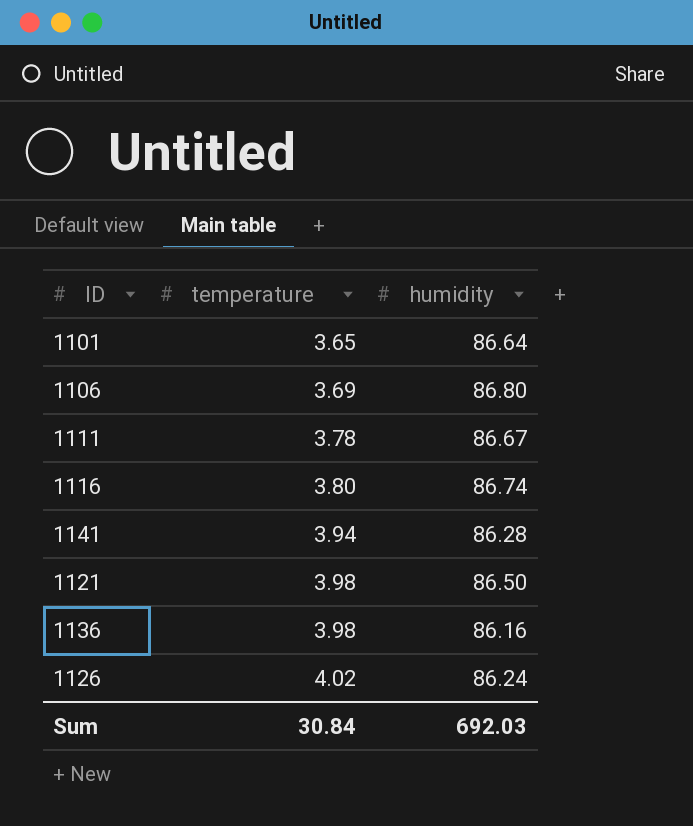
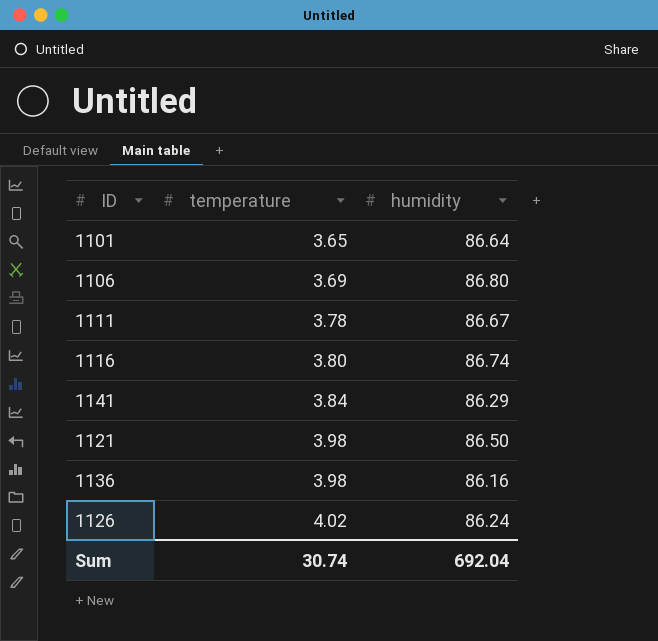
1141 | temperature: 3.94 -> 3.84
1141 | humidity: 86.28 -> 86.29
Sum | temperature: 30.84 -> 30.74
Sum | humidity: 692.03 -> 692.04

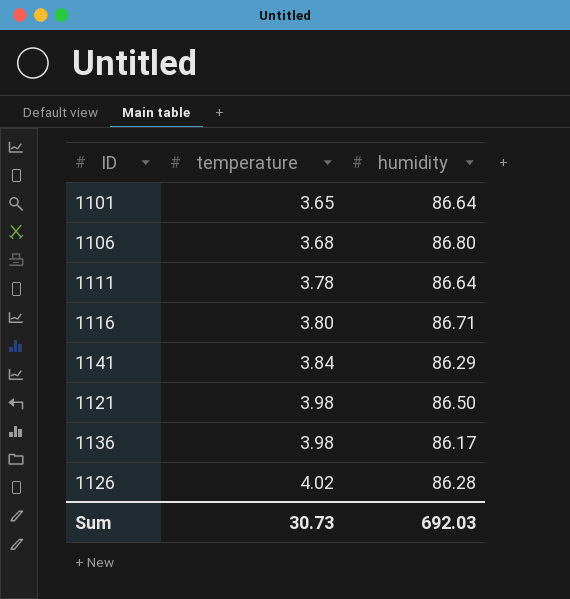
1106 | temperature: 3.69 -> 3.68
1111 | humidity: 86.67 -> 86.64
1116 | humidity: 86.74 -> 86.71
1136 | humidity: 86.16 -> 86.17
1126 | humidity: 86.24 -> 86.28
Sum | temperature: 30.74 -> 30.73
Sum | humidity: 692.04 -> 692.03

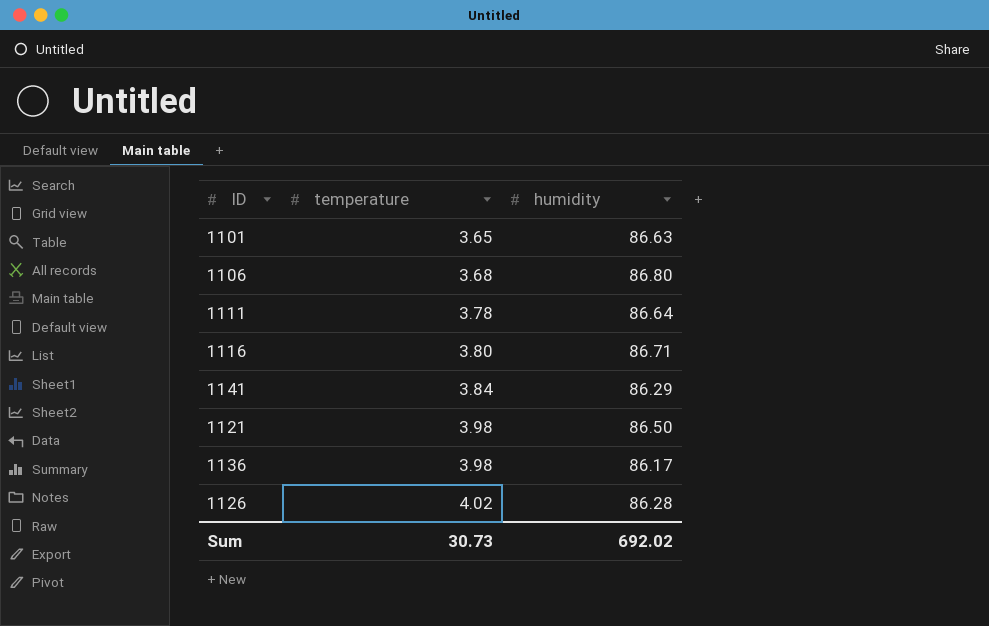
1101 | humidity: 86.64 -> 86.63
Sum | humidity: 692.03 -> 692.02

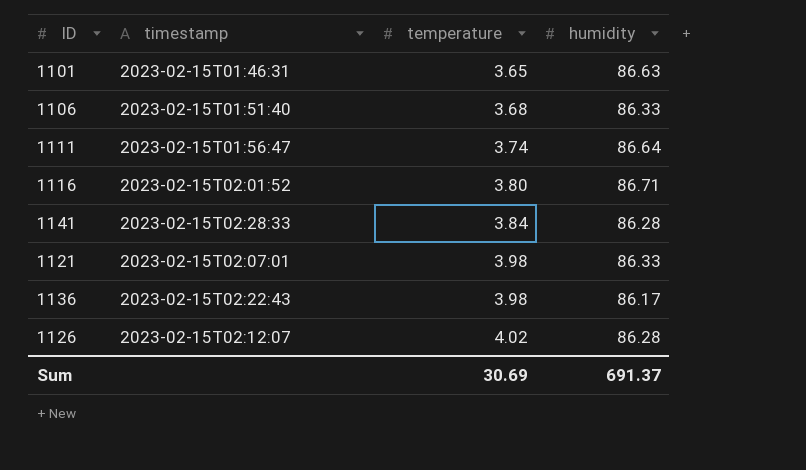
column timestamp | position: none -> 2
1106 | humidity: 86.80 -> 86.33
1111 | temperature: 3.78 -> 3.74
1141 | humidity: 86.29 -> 86.28
1121 | humidity: 86.50 -> 86.33
Sum | temperature: 30.73 -> 30.69
Sum | humidity: 692.02 -> 691.37

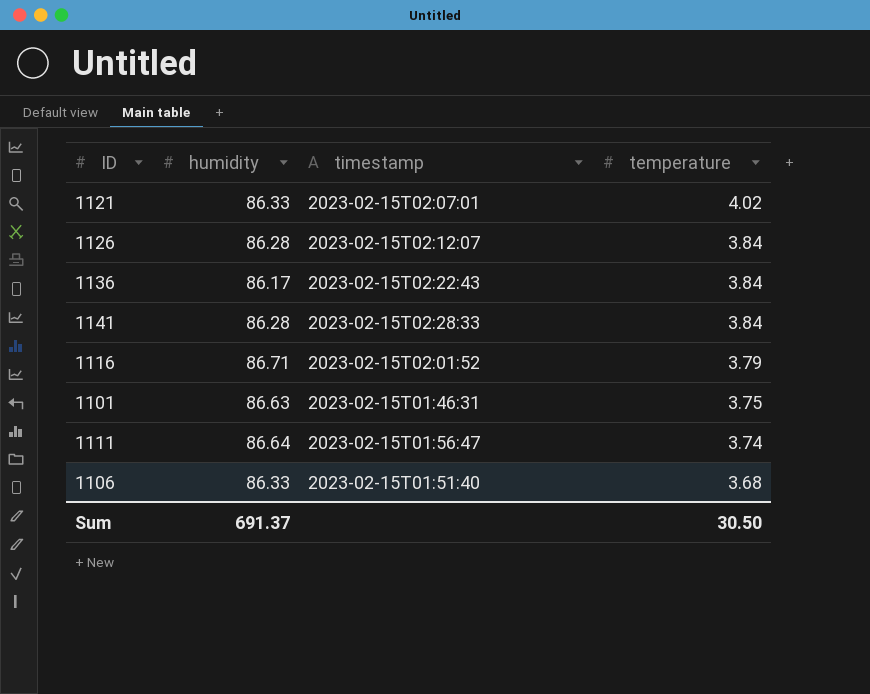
row order: temperature ascending -> temperature descending
column humidity | position: 4 -> 2
1121 | temperature: 3.98 -> 4.02
1126 | temperature: 4.02 -> 3.84
1136 | temperature: 3.98 -> 3.84
1116 | temperature: 3.80 -> 3.79
1101 | temperature: 3.65 -> 3.75
Sum | temperature: 30.69 -> 30.50

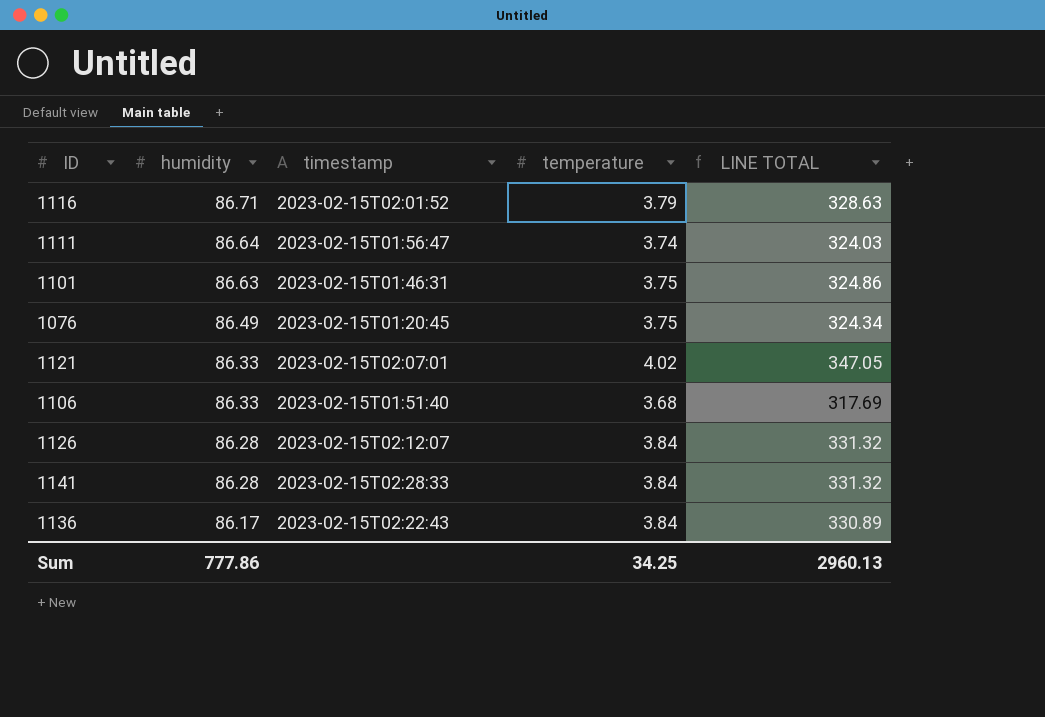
row order: temperature descending -> humidity descending
column LINE TOTAL | formula: none -> [humidity] * [temperature]
row 1076: none -> 86.49 | 2023-02-15T01:20:45 | 3.75 | 324.34
Sum | humidity: 691.37 -> 777.86
Sum | temperature: 30.50 -> 34.25

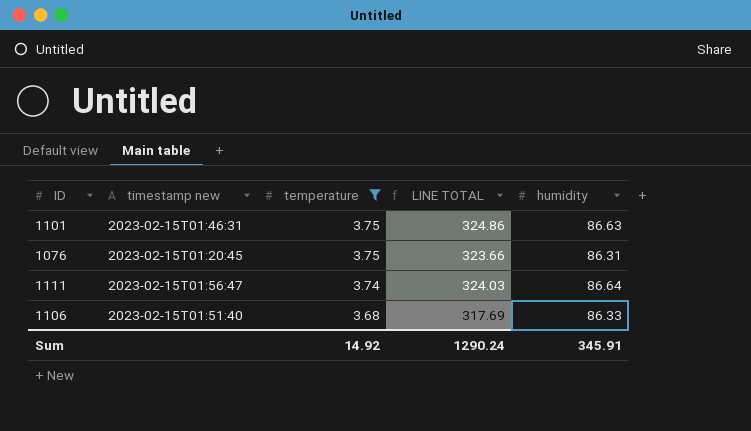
filter: none -> temperature <= 3.75
row order: humidity descending -> temperature descending
column name: timestamp -> timestamp new
column humidity | position: 2 -> 5
1076 | LINE TOTAL: 324.34 -> 323.66
1076 | humidity: 86.49 -> 86.31
Sum | temperature: 34.25 -> 14.92
Sum | LINE TOTAL: 2960.13 -> 1290.24
Sum | humidity: 777.86 -> 345.91

